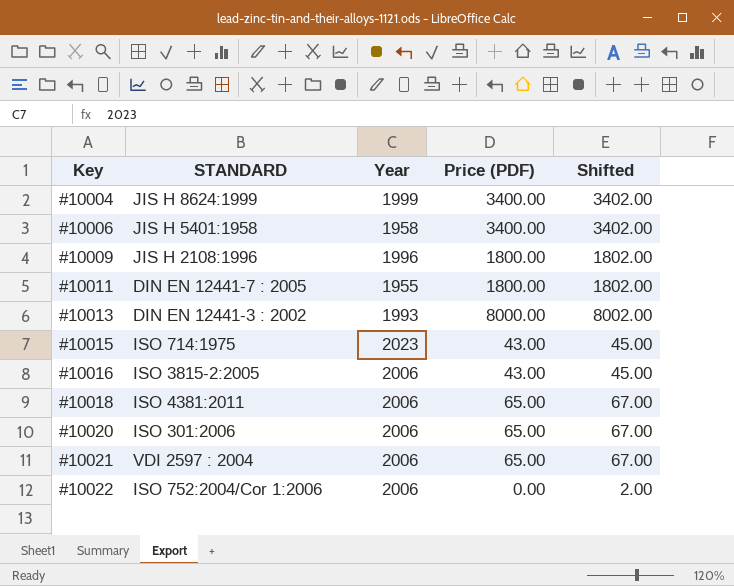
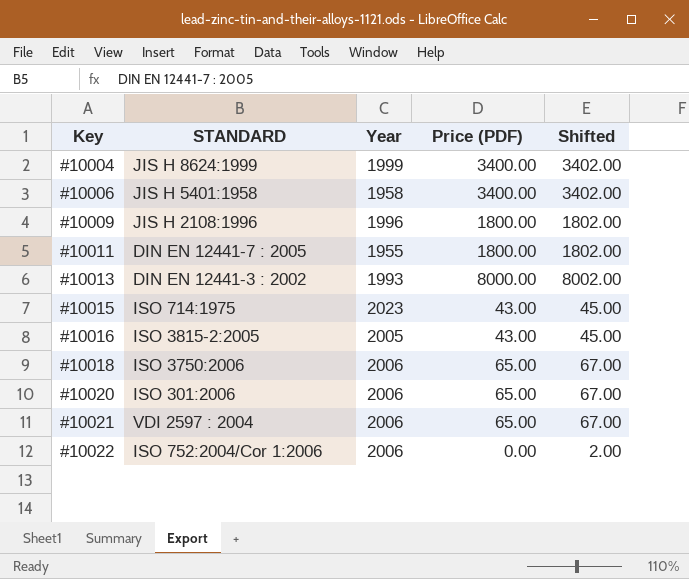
#10016 | Year: 2006 -> 2005
#10018 | STANDARD: ISO 4381:2011 -> ISO 3750:2006

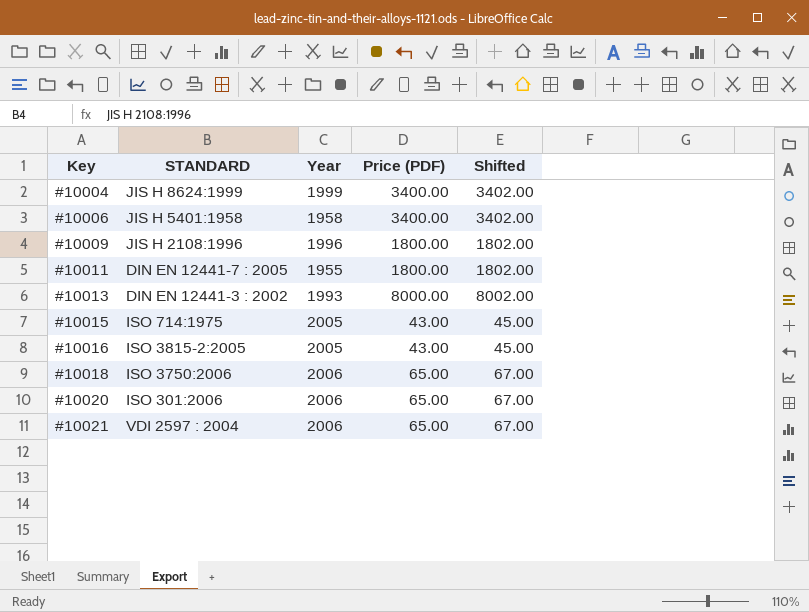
row #10022: ISO 752:2004/Cor 1:2006 | 2006 | 0.00 | 2.00 -> none
#10015 | Year: 2023 -> 2005

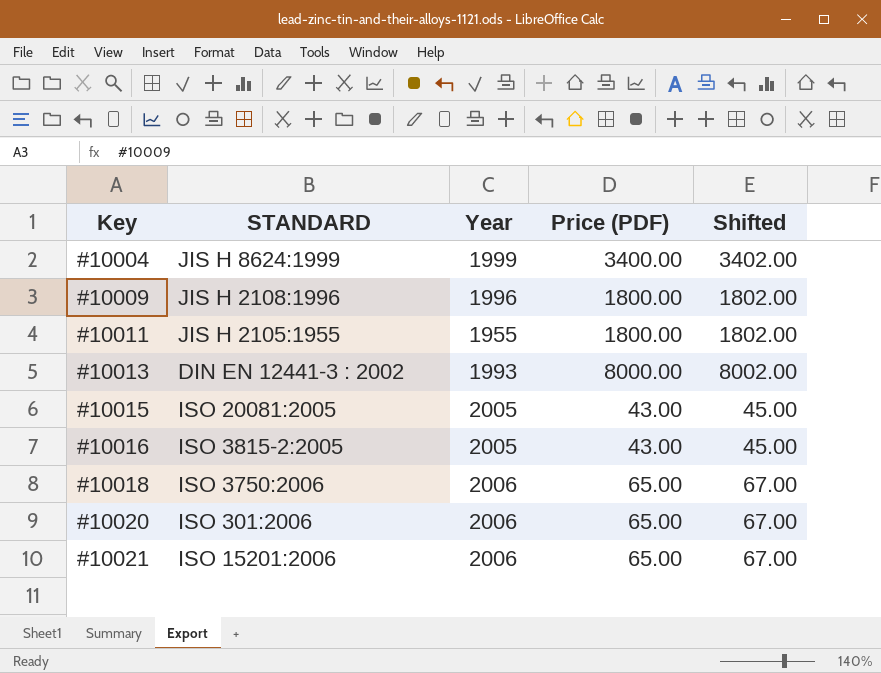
row #10006: JIS H 5401:1958 | 1958 | 3400.00 | 3402.00 -> none
#10011 | STANDARD: DIN EN 12441-7 : 2005 -> JIS H 2105:1955
#10015 | STANDARD: ISO 714:1975 -> ISO 20081:2005
#10021 | STANDARD: VDI 2597 : 2004 -> ISO 15201:2006

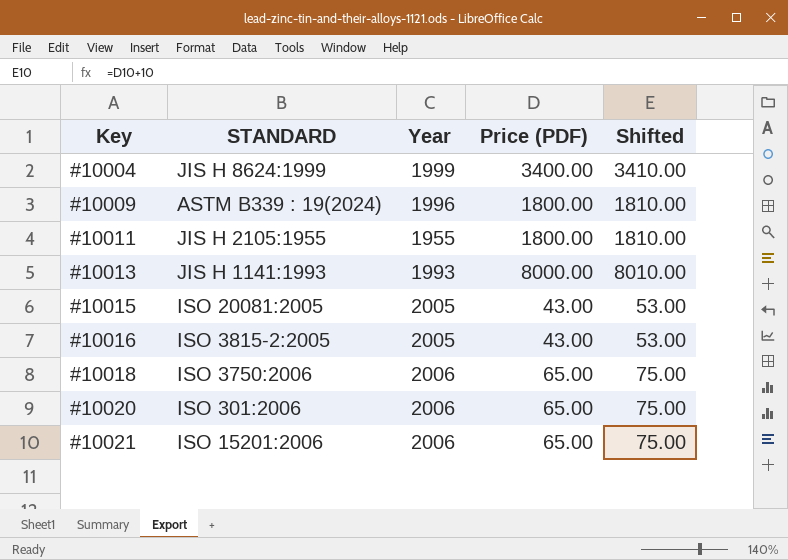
column Shifted | formula: [Price (PDF)] + 2 -> [Price (PDF)] + 10
#10009 | STANDARD: JIS H 2108:1996 -> ASTM B339 : 19(2024)
#10013 | STANDARD: DIN EN 12441-3 : 2002 -> JIS H 1141:1993

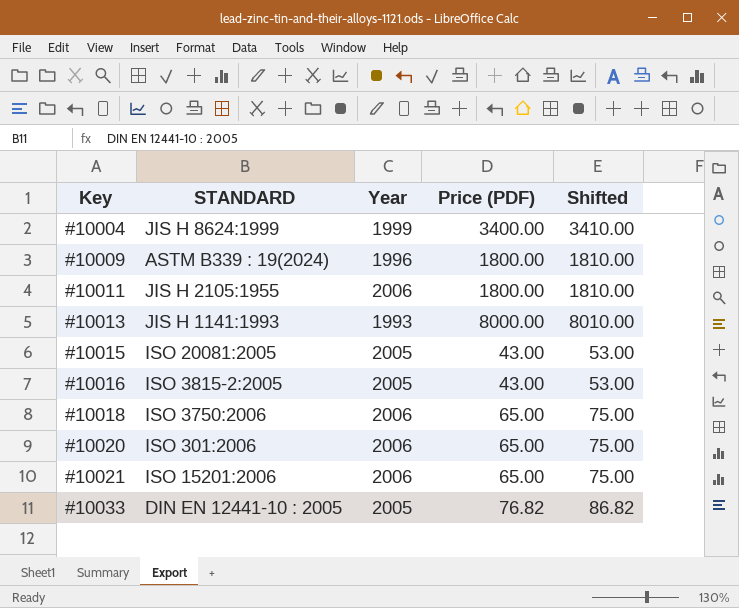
#10011 | Year: 1955 -> 2006
row #10033: none -> DIN EN 12441-10 : 2005 | 2005 | 76.82 | 86.82

